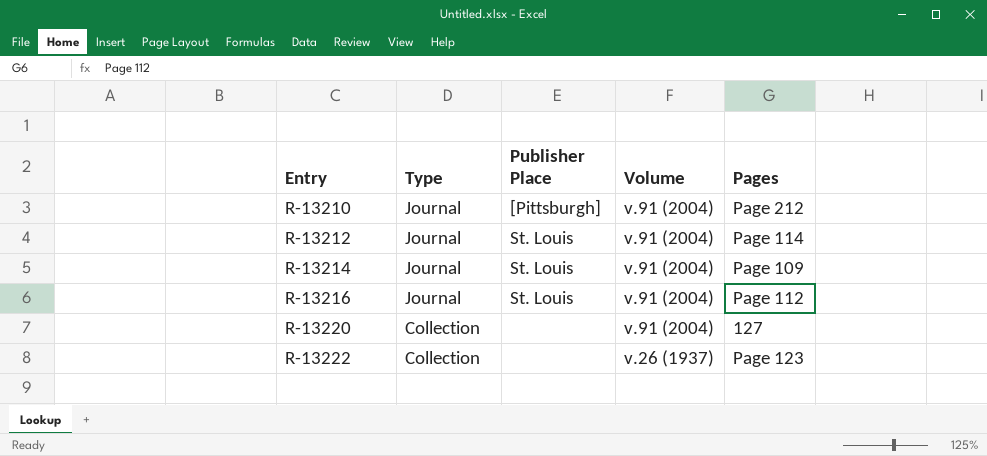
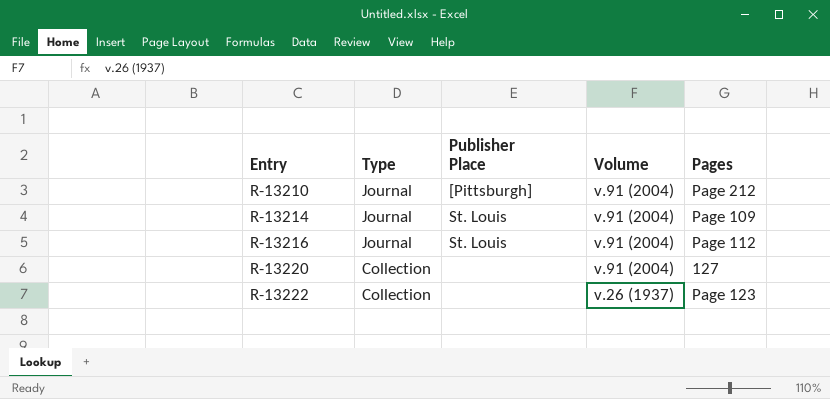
row R-13212: Journal | St. Louis | v.91 (2004) | Page 114 -> none

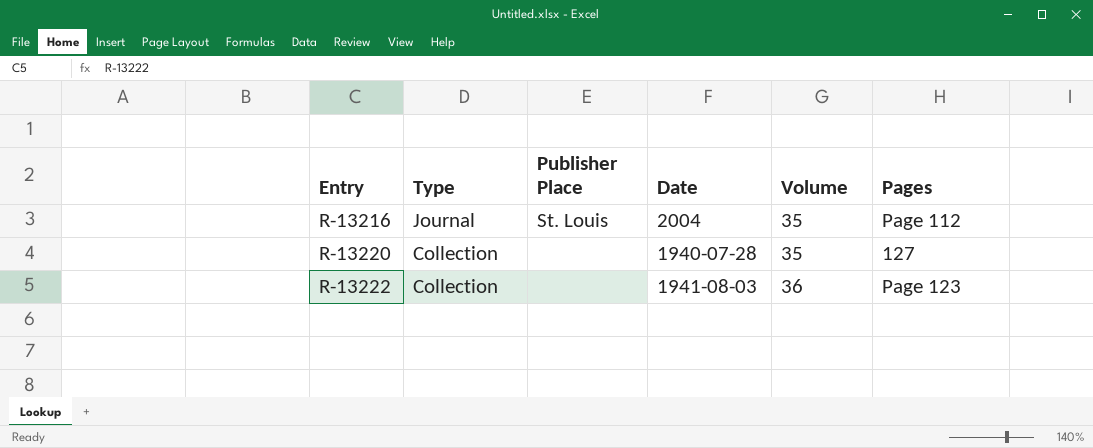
column Date | position: none -> 4
row R-13210: Journal | [Pittsburgh] | v.91 (2004) | Page 212 -> none
row R-13214: Journal | St. Louis | v.91 (2004) | Page 109 -> none
R-13216 | Volume: v.91 (2004) -> 35
R-13220 | Volume: v.91 (2004) -> 35
R-13222 | Volume: v.26 (1937) -> 36

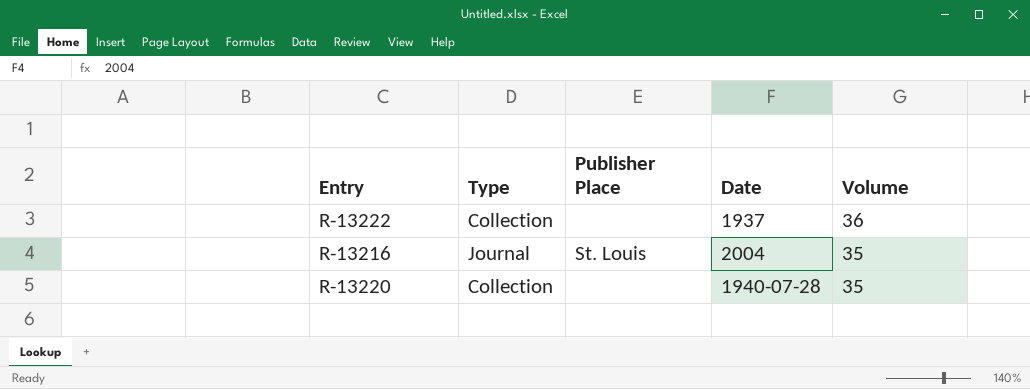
row order: Entry ascending -> Volume descending
column Pages | position: 6 -> none
R-13222 | Date: 1941-08-03 -> 1937

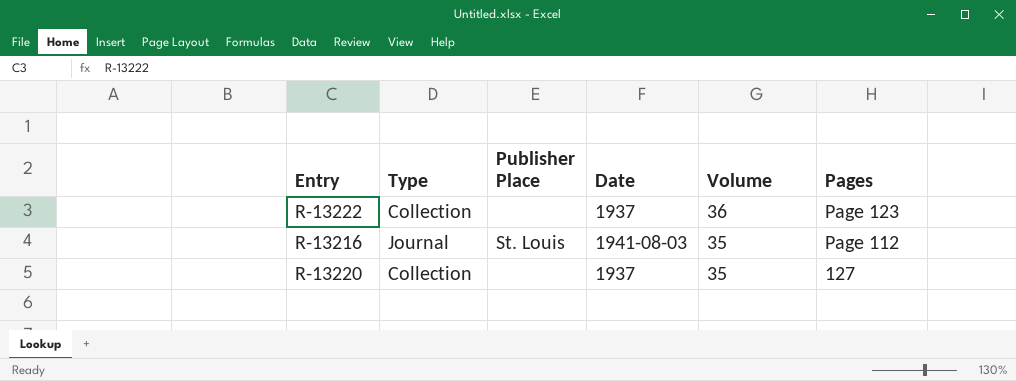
column Pages | position: none -> 6
R-13216 | Date: 2004 -> 1941-08-03
R-13220 | Date: 1940-07-28 -> 1937

